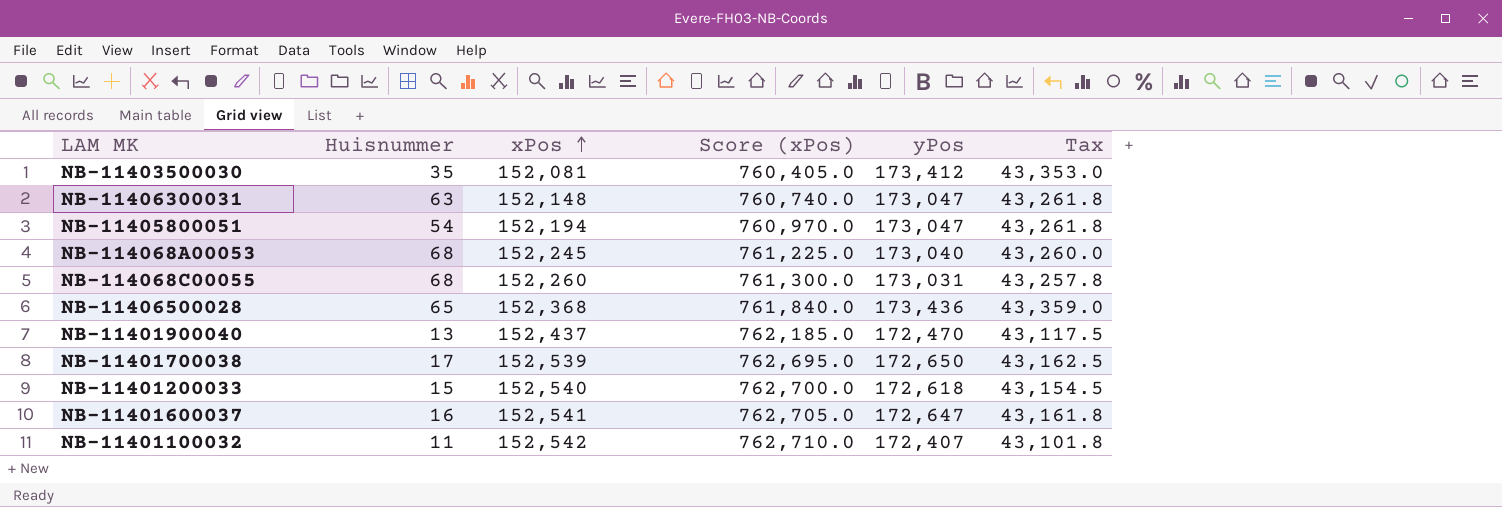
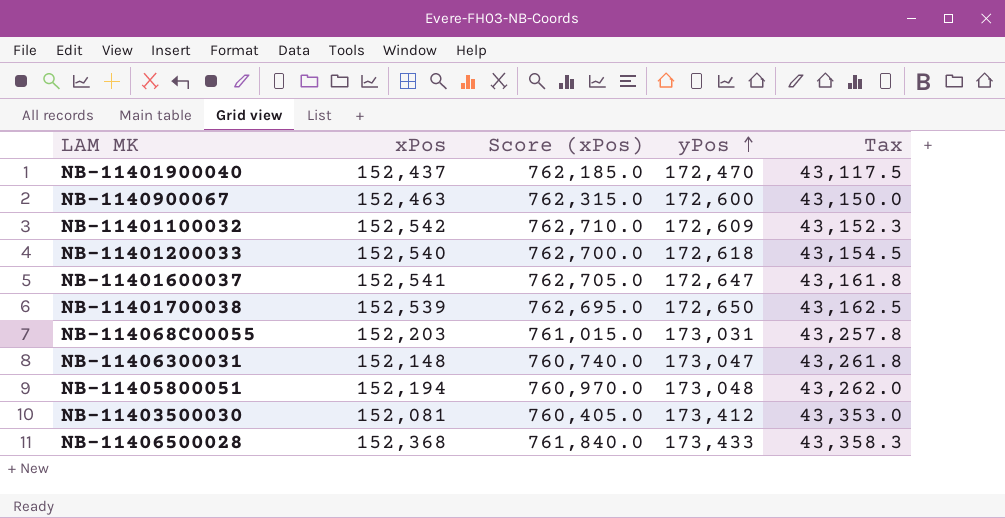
row order: xPos ascending -> yPos ascending
column Huisnummer | position: 2 -> none
row NB-114068A00053: 68 | 152,245 | 761,225.0 | 173,040 | 43,260.0 -> none
row NB-1140900067: none -> 152,463 | 762,315.0 | 172,600 | 43,150.0
NB-11401100032 | yPos: 172,407 -> 172,609
NB-11401100032 | Tax: 43,101.8 -> 43,152.3
NB-114068C00055 | xPos: 152,260 -> 152,203
NB-114068C00055 | Score (xPos): 761,300.0 -> 761,015.0
NB-11405800051 | yPos: 173,047 -> 173,048
NB-11405800051 | Tax: 43,261.8 -> 43,262.0
NB-11406500028 | yPos: 173,436 -> 173,433
NB-11406500028 | Tax: 43,359.0 -> 43,358.3

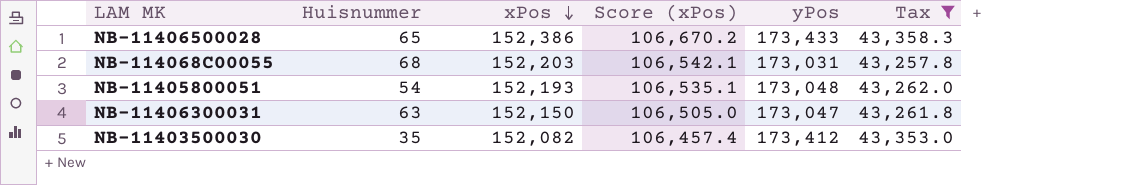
filter: none -> Tax >= 43,257.8
row order: yPos ascending -> xPos descending
column Huisnummer | position: none -> 2
column Score (xPos) | formula: [xPos] * 5 -> [xPos] * 0.7
NB-11406500028 | xPos: 152,368 -> 152,386
NB-11405800051 | xPos: 152,194 -> 152,193
NB-11406300031 | xPos: 152,148 -> 152,150
NB-11403500030 | xPos: 152,081 -> 152,082

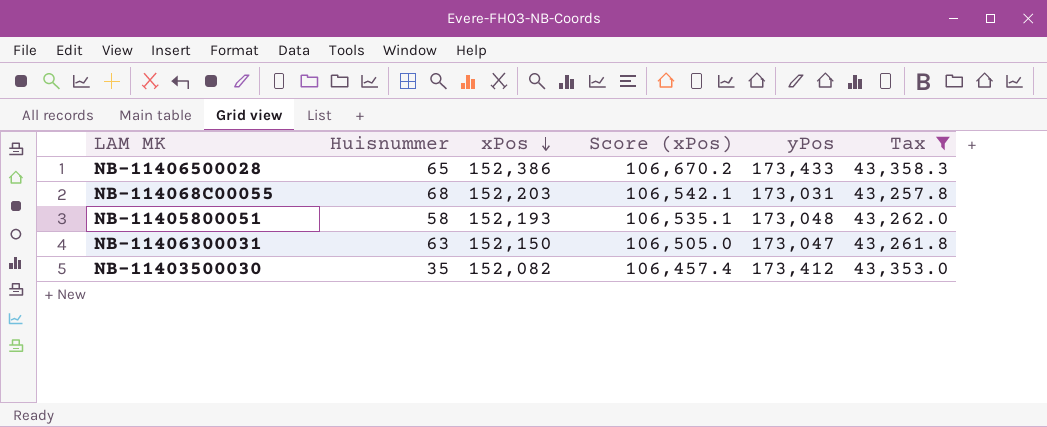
NB-11405800051 | Huisnummer: 54 -> 58

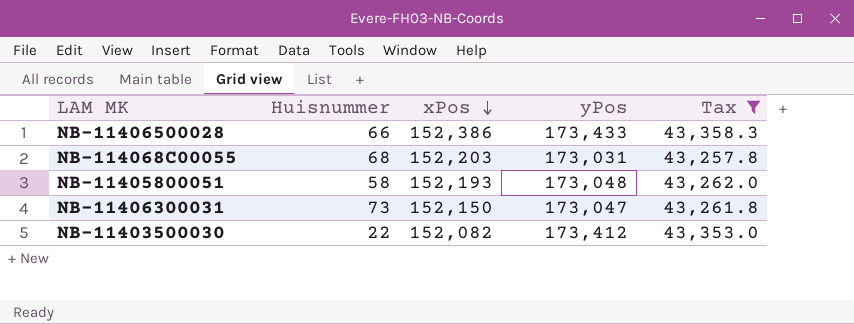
column Score (xPos) | formula: [xPos] * 0.7 -> none
NB-11406500028 | Huisnummer: 65 -> 66
NB-11406300031 | Huisnummer: 63 -> 73
NB-11403500030 | Huisnummer: 35 -> 22

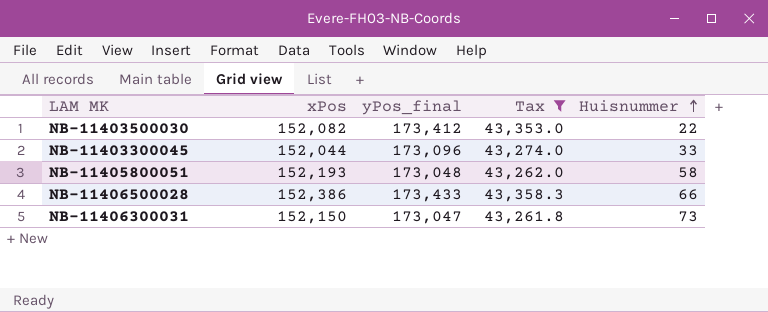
row order: xPos descending -> Huisnummer ascending
column name: yPos -> yPos_final
column Huisnummer | position: 2 -> 5
row NB-114068C00055: 68 | 152,203 | 173,031 | 43,257.8 -> none
row NB-11403300045: none -> 152,044 | 173,096 | 43,274.0 | 33

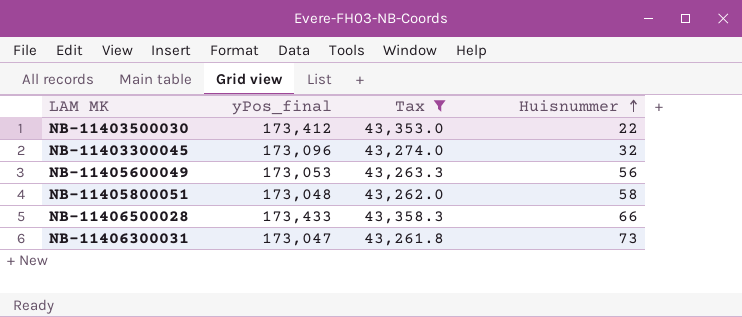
column xPos | position: 2 -> none
NB-11403300045 | Huisnummer: 33 -> 32
row NB-11405600049: none -> 173,053 | 43,263.3 | 56

